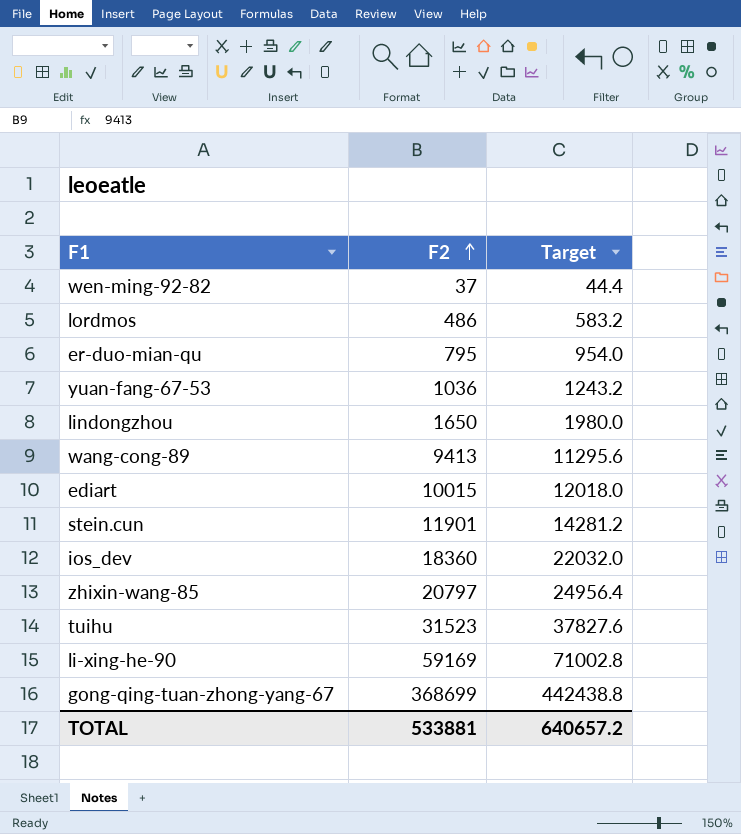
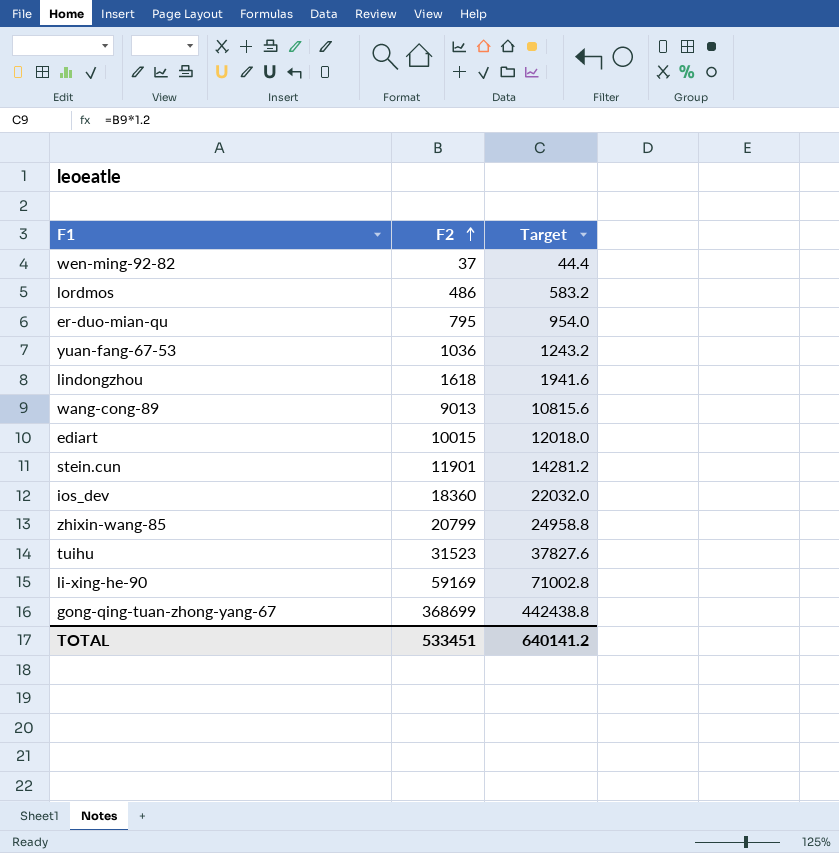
lindongzhou | F2: 1650 -> 1618
lindongzhou | Target: 1980.0 -> 1941.6
wang-cong-89 | F2: 9413 -> 9013
wang-cong-89 | Target: 11295.6 -> 10815.6
zhixin-wang-85 | F2: 20797 -> 20799
zhixin-wang-85 | Target: 24956.4 -> 24958.8
TOTAL | F2: 533881 -> 533451
TOTAL | Target: 640657.2 -> 640141.2

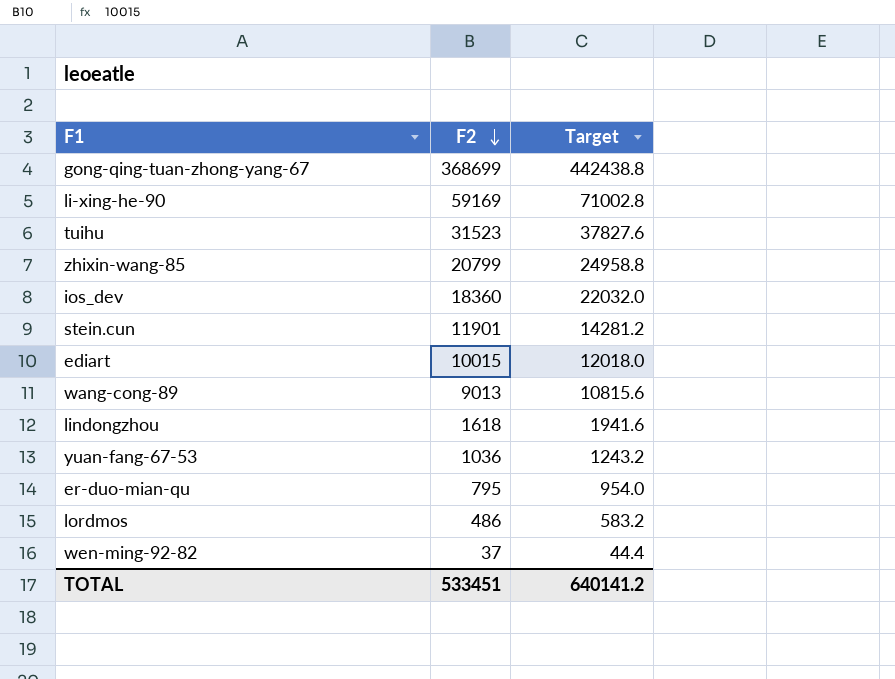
row order: F2 ascending -> F2 descending

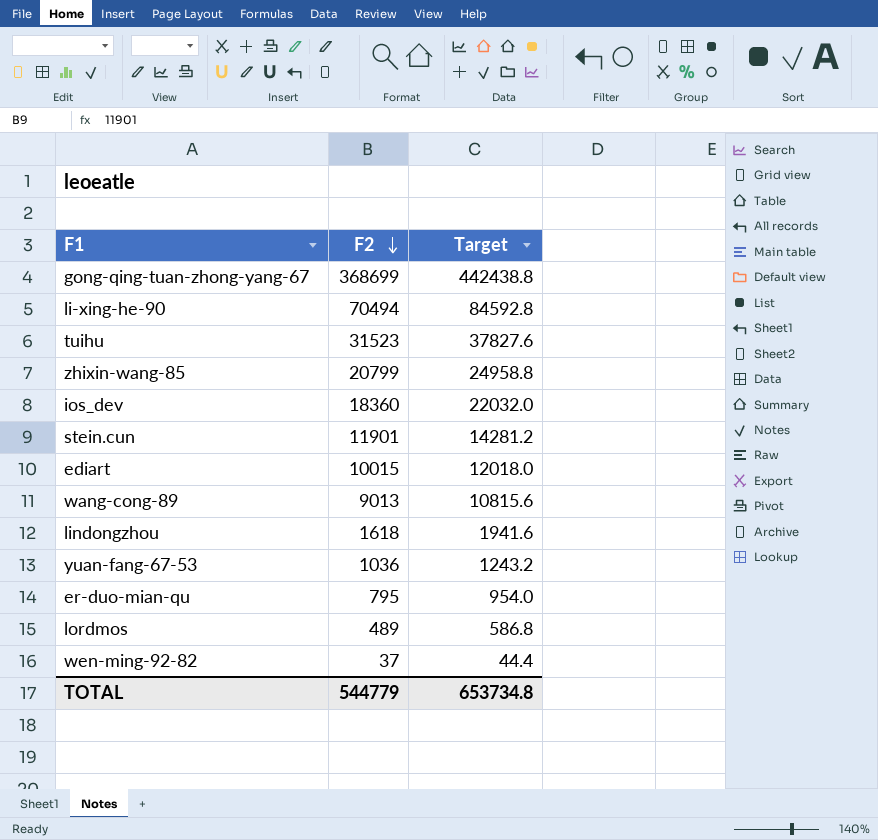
li-xing-he-90 | F2: 59169 -> 70494
li-xing-he-90 | Target: 71002.8 -> 84592.8
lordmos | F2: 486 -> 489
lordmos | Target: 583.2 -> 586.8
TOTAL | F2: 533451 -> 544779
TOTAL | Target: 640141.2 -> 653734.8

